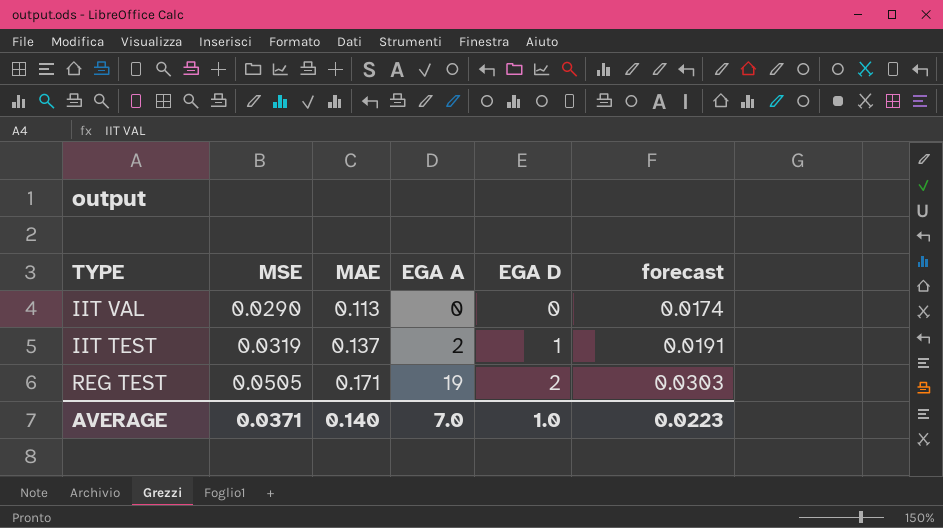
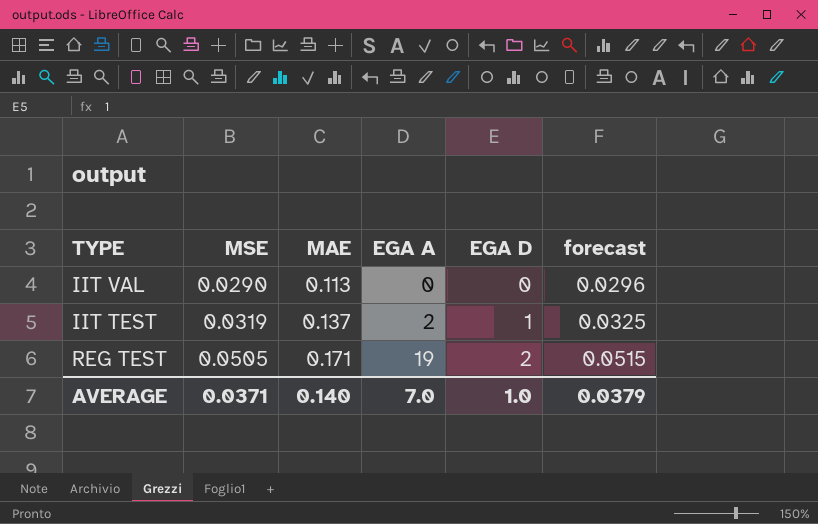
column forecast | formula: [MSE] * 0.6 -> [MSE] * 1.02
AVERAGE | forecast: 0.0223 -> 0.0379

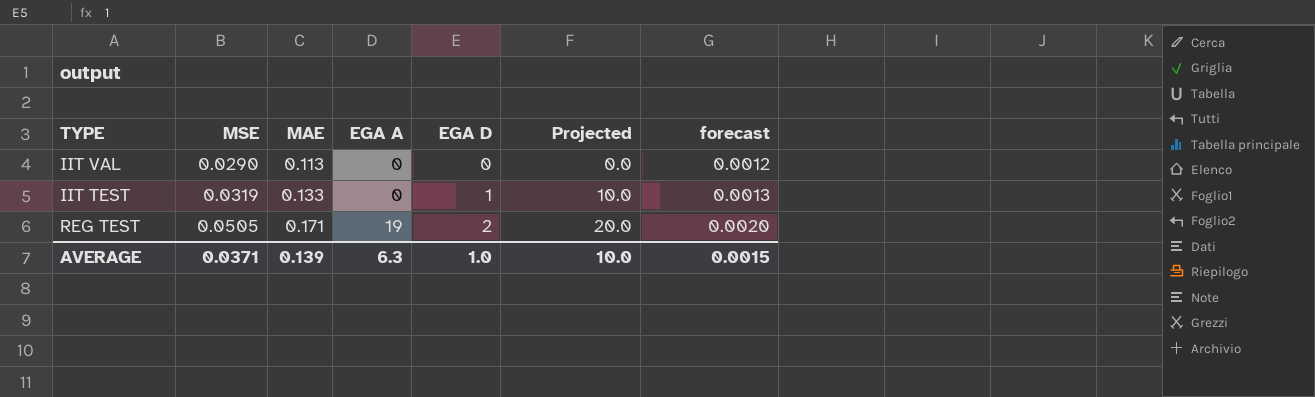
column Projected | formula: none -> [EGA D] * 10
column forecast | formula: [MSE] * 1.02 -> [MSE] * 0.04
IIT TEST | MAE: 0.137 -> 0.133
IIT TEST | EGA A: 2 -> 0
AVERAGE | MAE: 0.140 -> 0.139
AVERAGE | EGA A: 7.0 -> 6.3
AVERAGE | forecast: 0.0379 -> 0.0015

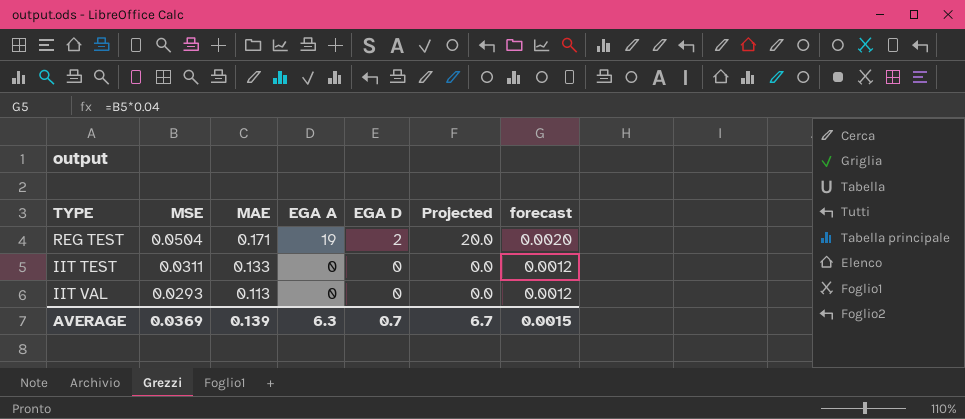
row order: MSE ascending -> MSE descending
REG TEST | MSE: 0.0505 -> 0.0504
IIT TEST | MSE: 0.0319 -> 0.0311
IIT TEST | EGA D: 1 -> 0
IIT TEST | Projected: 10.0 -> 0.0
IIT TEST | forecast: 0.0013 -> 0.0012
IIT VAL | MSE: 0.0290 -> 0.0293
AVERAGE | MSE: 0.0371 -> 0.0369
AVERAGE | EGA D: 1.0 -> 0.7
AVERAGE | Projected: 10.0 -> 6.7

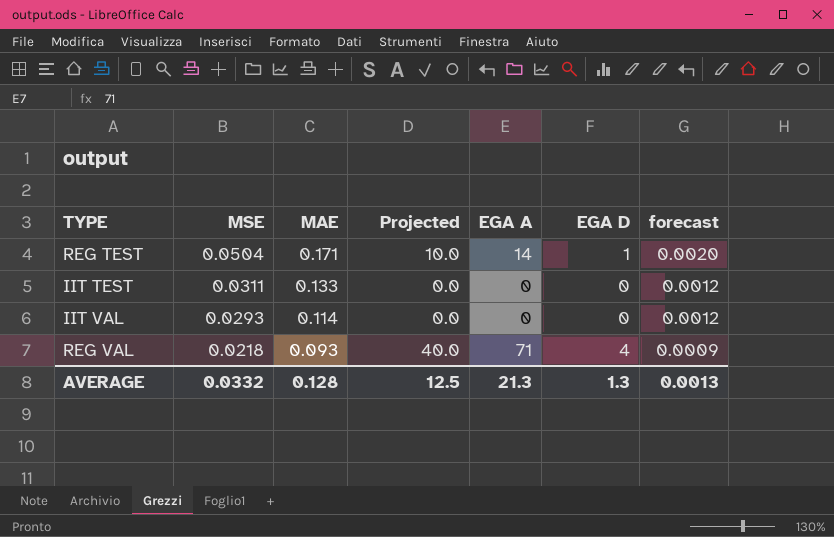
column Projected | position: 6 -> 4
REG TEST | Projected: 20.0 -> 10.0
REG TEST | EGA A: 19 -> 14
REG TEST | EGA D: 2 -> 1
IIT VAL | MAE: 0.113 -> 0.114
row REG VAL: none -> 0.0218 | 0.093 | 40.0 | 71 | 4 | 0.0009
AVERAGE | MSE: 0.0369 -> 0.0332
AVERAGE | MAE: 0.139 -> 0.128
AVERAGE | Projected: 6.7 -> 12.5
AVERAGE | EGA A: 6.3 -> 21.3
AVERAGE | EGA D: 0.7 -> 1.3
AVERAGE | forecast: 0.0015 -> 0.0013

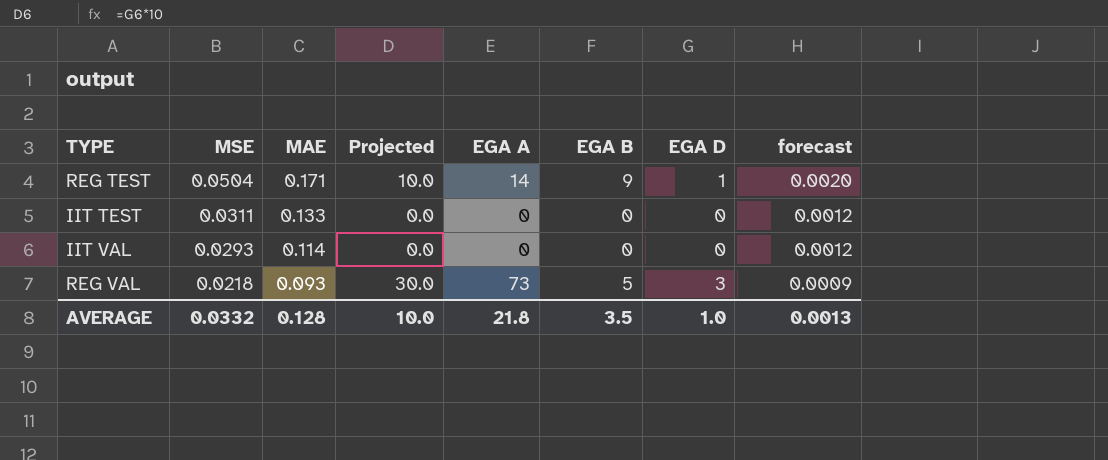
column EGA B | position: none -> 6
REG VAL | Projected: 40.0 -> 30.0
REG VAL | EGA A: 71 -> 73
REG VAL | EGA D: 4 -> 3
AVERAGE | Projected: 12.5 -> 10.0
AVERAGE | EGA A: 21.3 -> 21.8
AVERAGE | EGA D: 1.3 -> 1.0

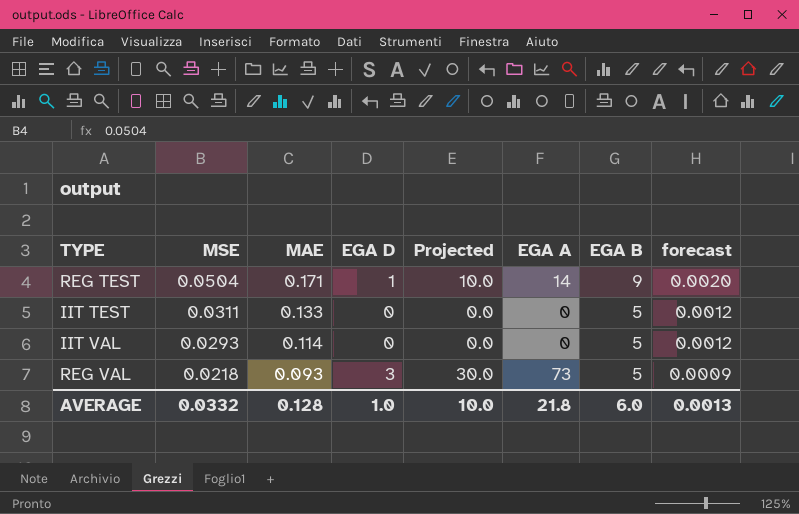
column EGA D | position: 7 -> 4
IIT TEST | EGA B: 0 -> 5
IIT VAL | EGA B: 0 -> 5
AVERAGE | EGA B: 3.5 -> 6.0

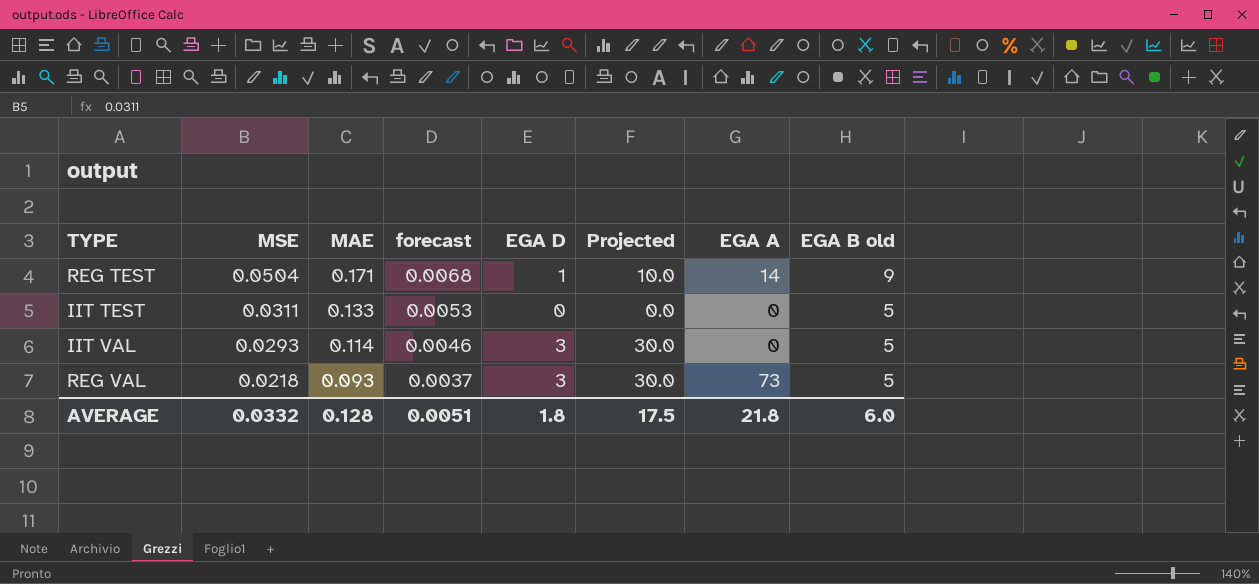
column forecast | formula: [MSE] * 0.04 -> [MAE] * 0.04
column forecast | position: 8 -> 4
column name: EGA B -> EGA B old
IIT VAL | EGA D: 0 -> 3
IIT VAL | Projected: 0.0 -> 30.0
AVERAGE | forecast: 0.0013 -> 0.0051
AVERAGE | EGA D: 1.0 -> 1.8
AVERAGE | Projected: 10.0 -> 17.5

